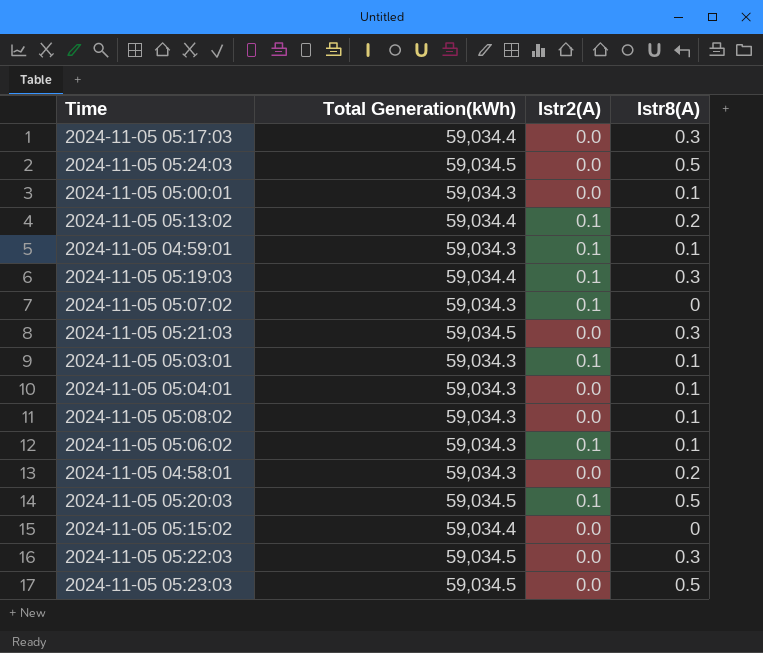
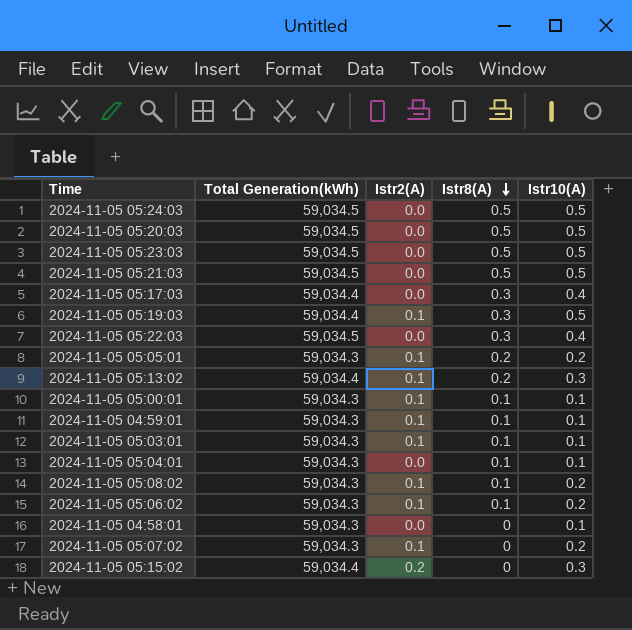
row order: none -> Istr8(A) descending
column Istr10(A) | position: none -> 5
2024-11-05 05:20:03 | Istr2(A): 0.1 -> 0.0
2024-11-05 05:21:03 | Istr8(A): 0.3 -> 0.5
row 2024-11-05 05:05:01: none -> 59,034.3 | 0.1 | 0.2 | 0.2
2024-11-05 05:00:01 | Istr2(A): 0.0 -> 0.1
2024-11-05 05:08:02 | Istr2(A): 0.0 -> 0.1
2024-11-05 04:58:01 | Istr8(A): 0.2 -> 0
2024-11-05 05:15:02 | Istr2(A): 0.0 -> 0.2

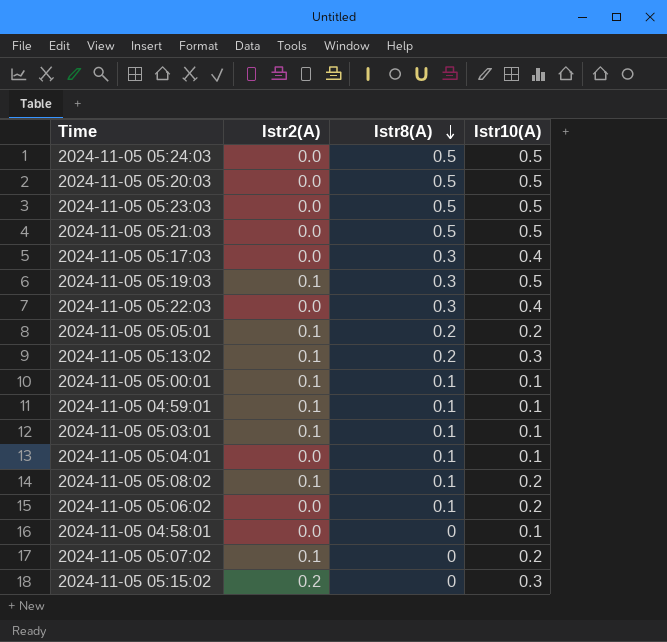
column Total Generation(kWh) | position: 2 -> none
2024-11-05 05:06:02 | Istr2(A): 0.1 -> 0.0

